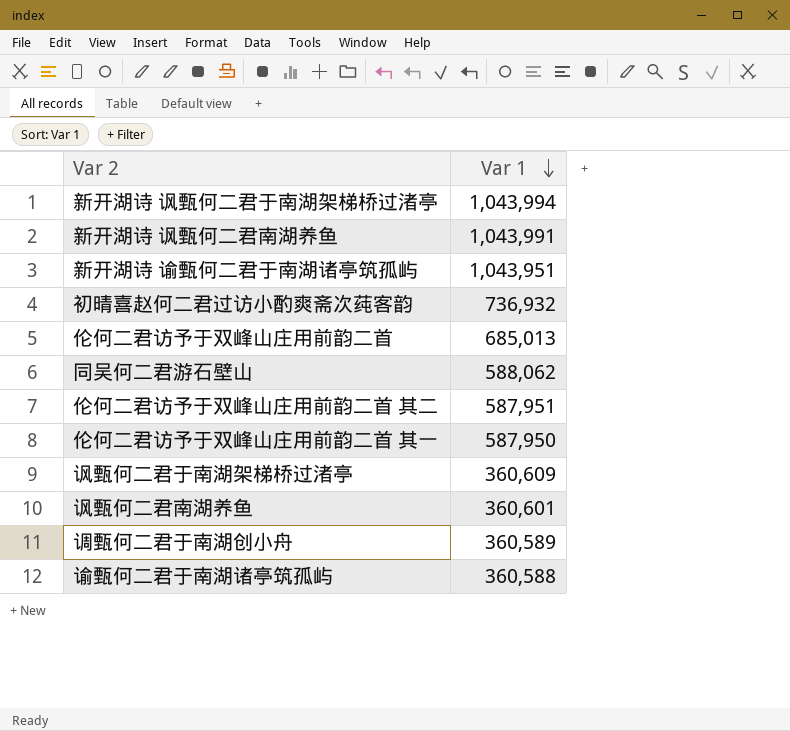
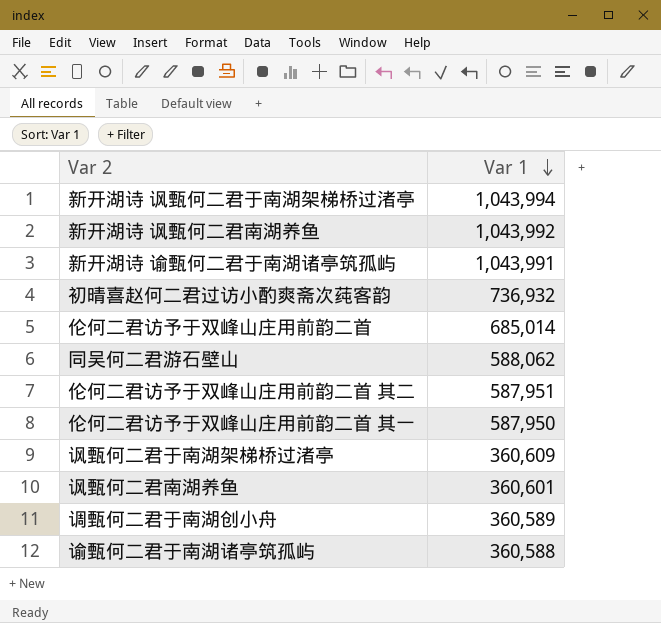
新开湖诗 讽甄何二君南湖养鱼 | Var 1: 1,043,991 -> 1,043,992
新开湖诗 谕甄何二君于南湖诸亭筑孤屿 | Var 1: 1,043,951 -> 1,043,991
伦何二君访予于双峰山庄用前韵二首 | Var 1: 685,013 -> 685,014

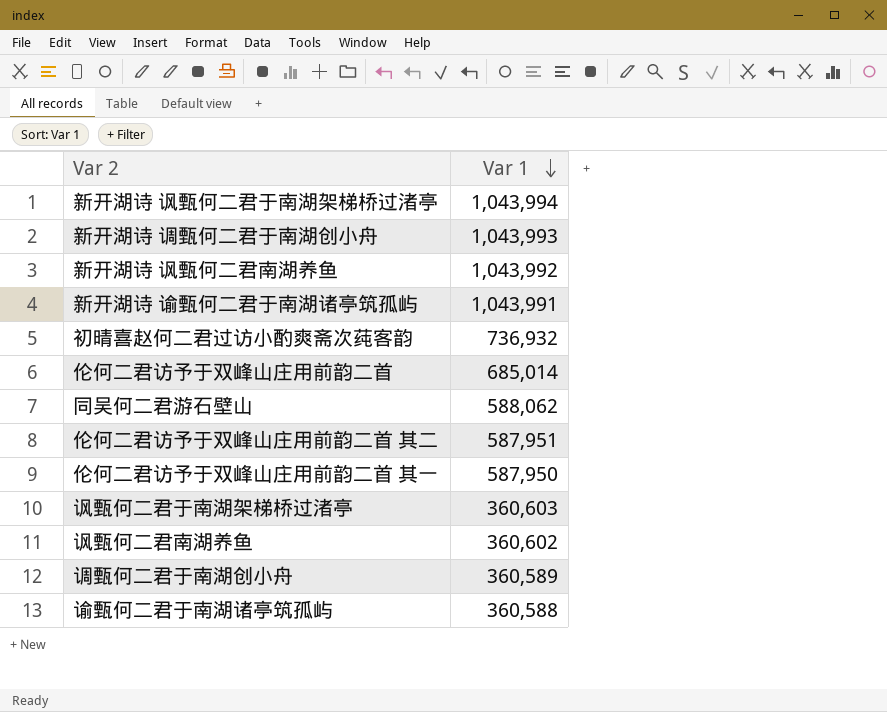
row 新开湖诗 调甄何二君于南湖创小舟: none -> 1,043,993
讽甄何二君于南湖架梯桥过渚亭 | Var 1: 360,609 -> 360,603
讽甄何二君南湖养鱼 | Var 1: 360,601 -> 360,602

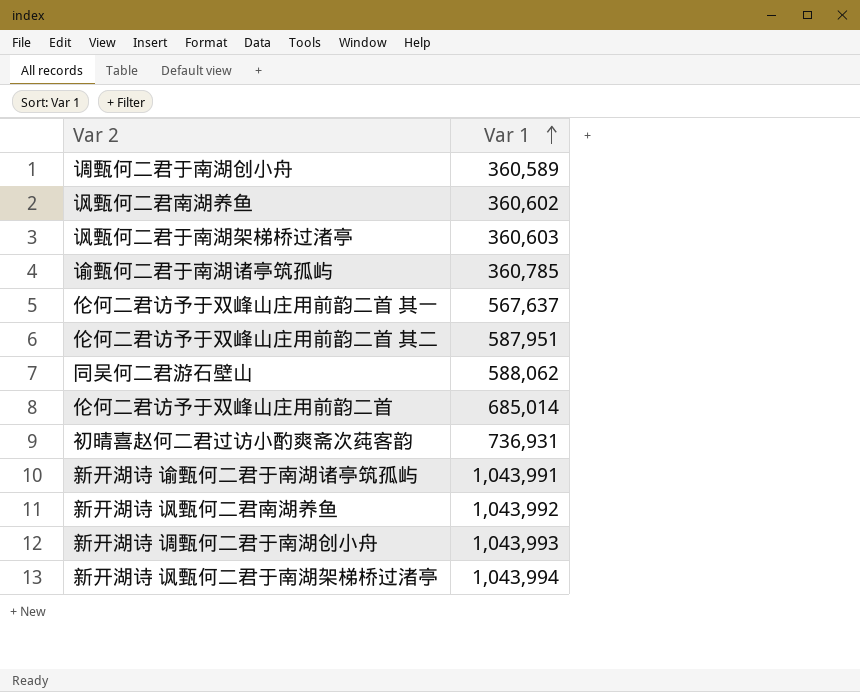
row order: Var 1 descending -> Var 1 ascending
谕甄何二君于南湖诸亭筑孤屿 | Var 1: 360,588 -> 360,785
伦何二君访予于双峰山庄用前韵二首 其一 | Var 1: 587,950 -> 567,637
初晴喜赵何二君过访小酌爽斋次莼客韵 | Var 1: 736,932 -> 736,931

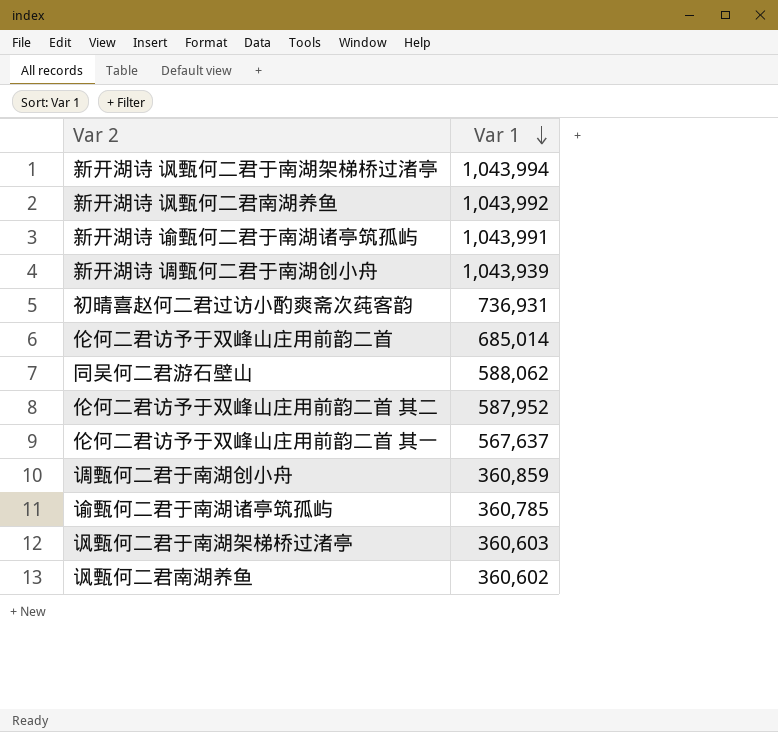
row order: Var 1 ascending -> Var 1 descending
新开湖诗 调甄何二君于南湖创小舟 | Var 1: 1,043,993 -> 1,043,939
伦何二君访予于双峰山庄用前韵二首 其二 | Var 1: 587,951 -> 587,952
调甄何二君于南湖创小舟 | Var 1: 360,589 -> 360,859

